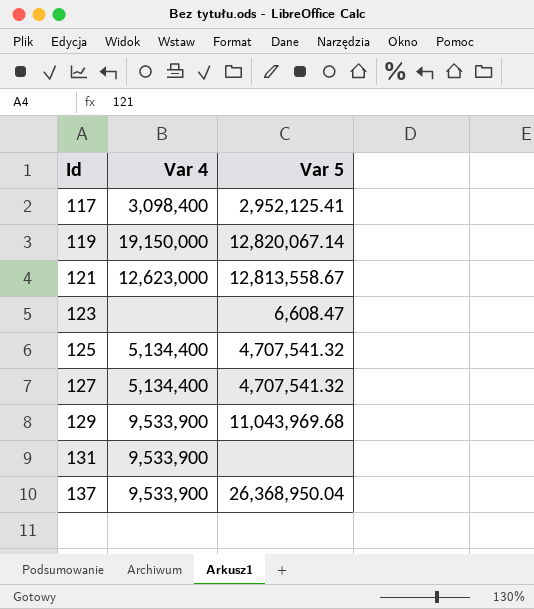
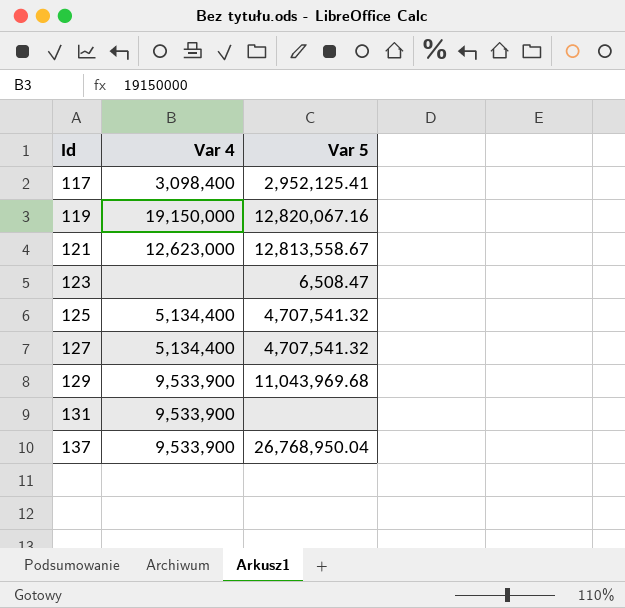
119 | Var 5: 12,820,067.14 -> 12,820,067.16
123 | Var 5: 6,608.47 -> 6,508.47
137 | Var 5: 26,368,950.04 -> 26,768,950.04

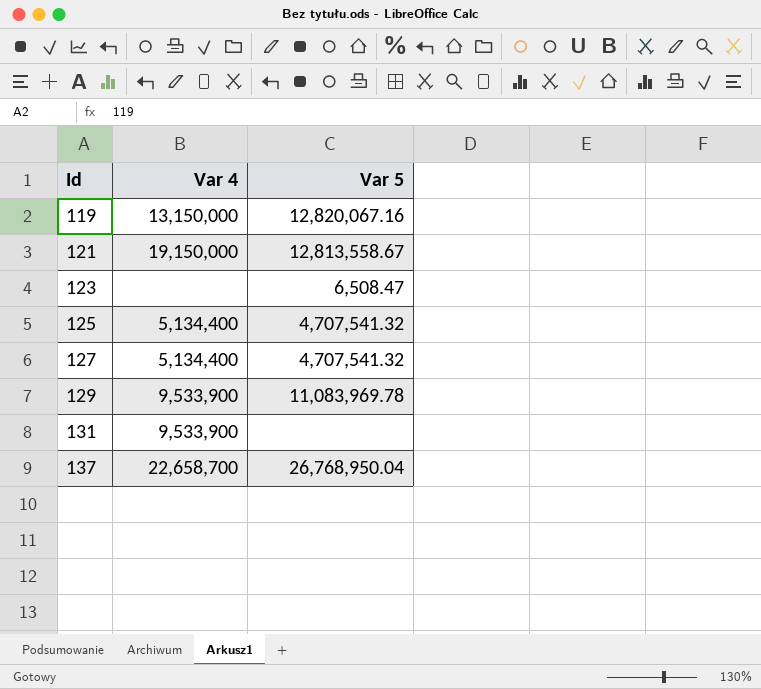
row 117: 3,098,400 | 2,952,125.41 -> none
119 | Var 4: 19,150,000 -> 13,150,000
121 | Var 4: 12,623,000 -> 19,150,000
129 | Var 5: 11,043,969.68 -> 11,083,969.78
137 | Var 4: 9,533,900 -> 22,658,700

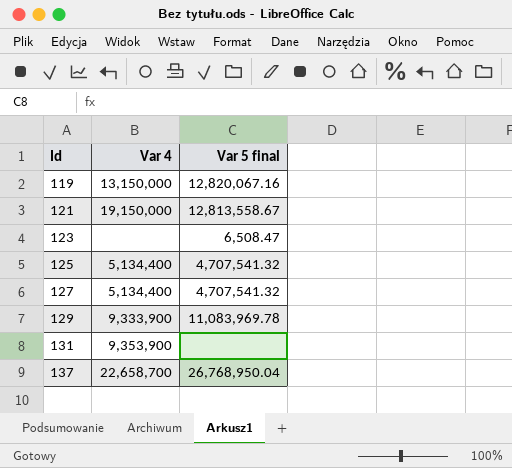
column name: Var 5 -> Var 5 final
129 | Var 4: 9,533,900 -> 9,333,900
131 | Var 4: 9,533,900 -> 9,353,900

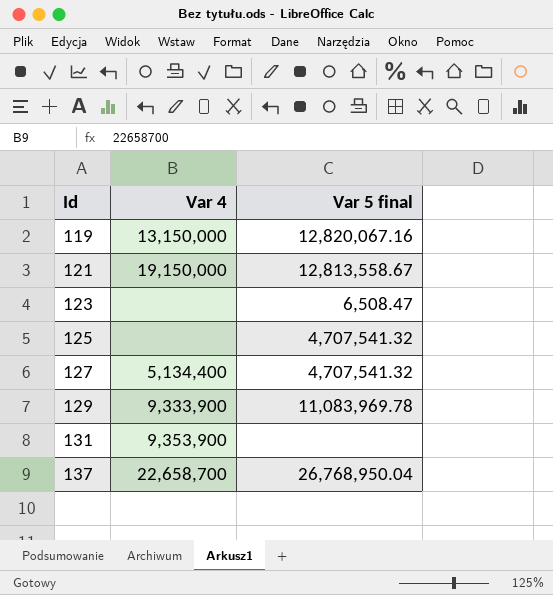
125 | Var 4: 5,134,400 -> none

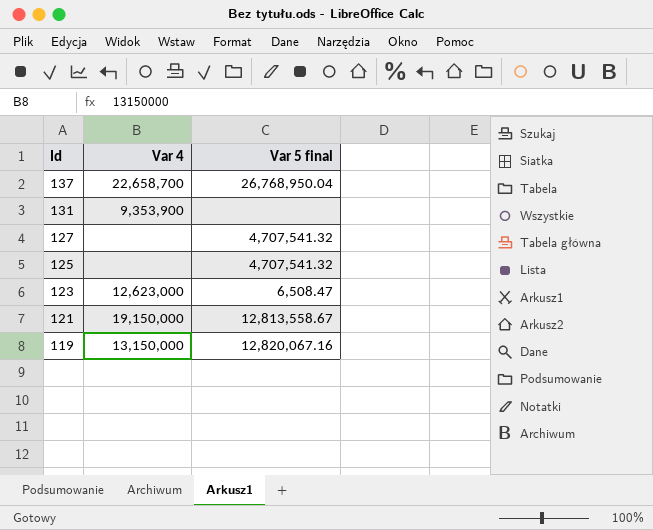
row order: Id ascending -> Id descending
row 129: 9,333,900 | 11,083,969.78 -> none
127 | Var 4: 5,134,400 -> none
123 | Var 4: none -> 12,623,000

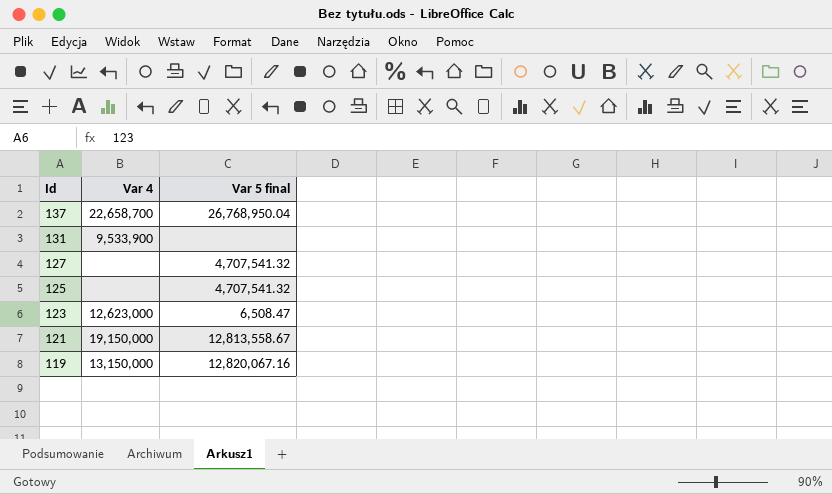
131 | Var 4: 9,353,900 -> 9,533,900

